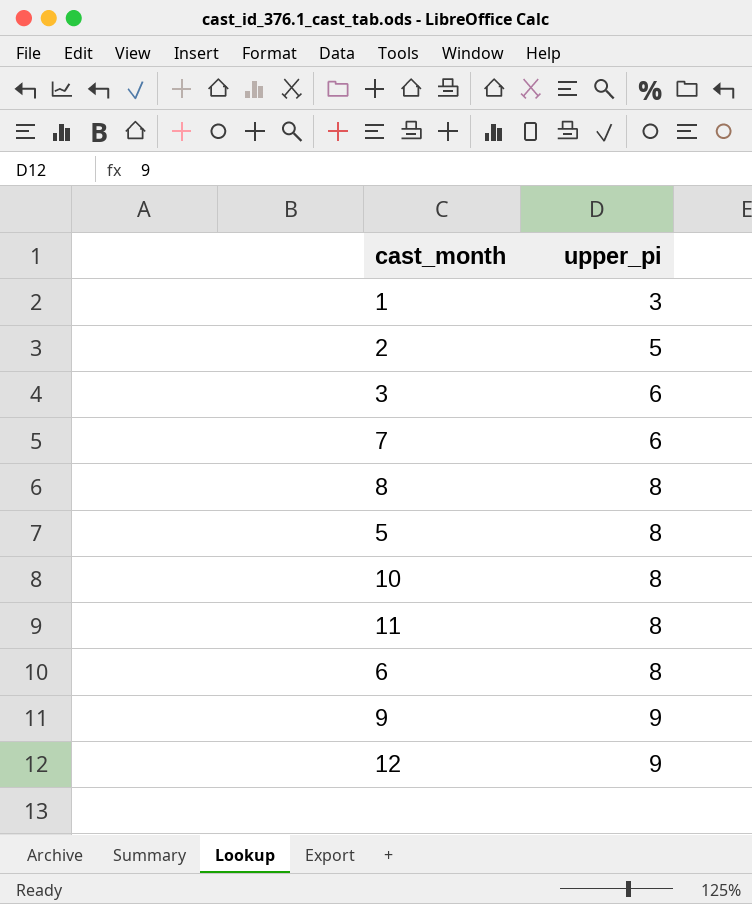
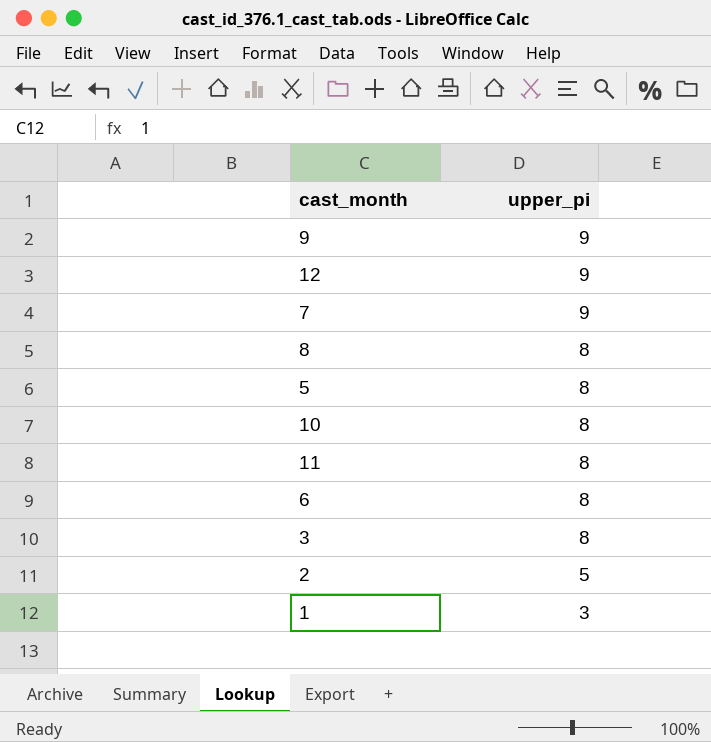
row order: upper_pi ascending -> upper_pi descending
7 | upper_pi: 6 -> 9
3 | upper_pi: 6 -> 8

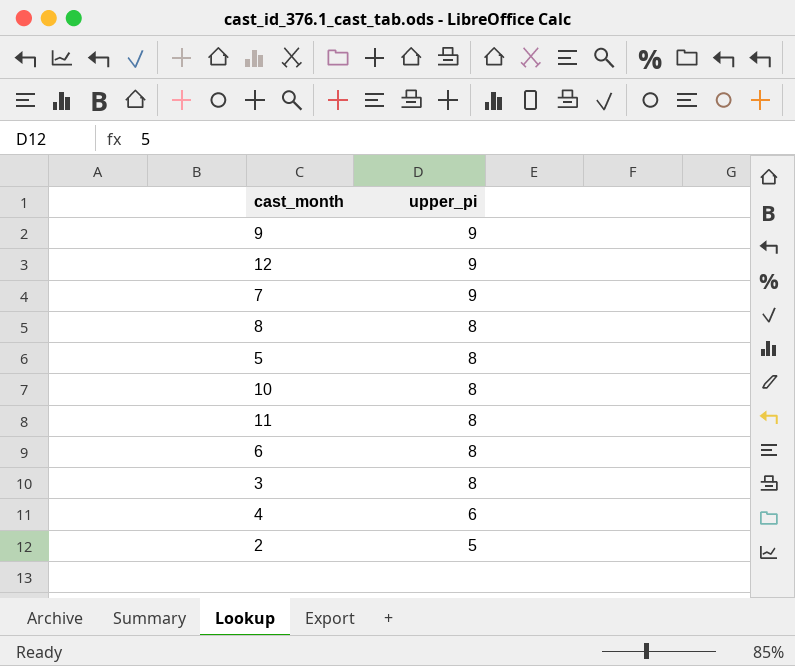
row 1: 3 -> none
row 4: none -> 6

